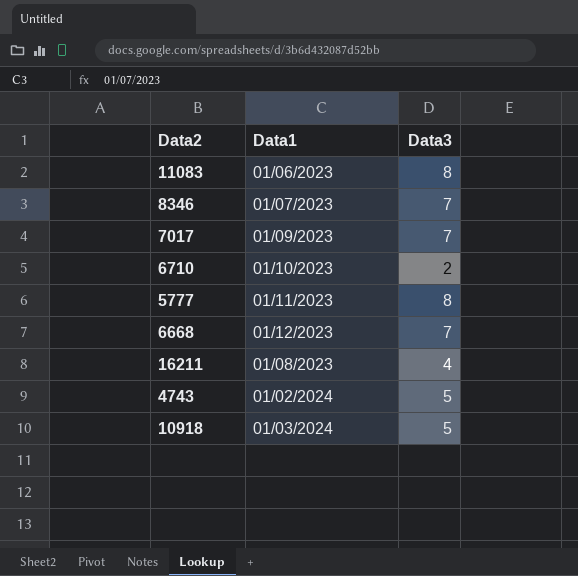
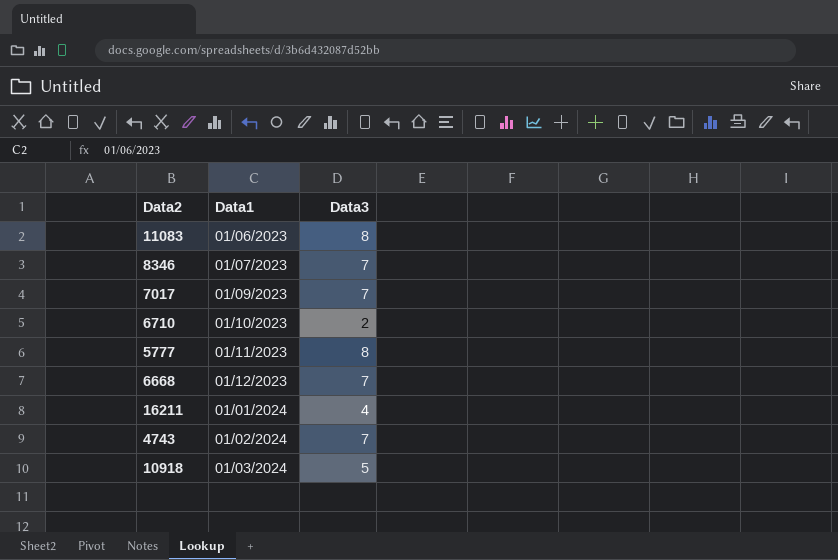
16211 | Data1: 01/08/2023 -> 01/01/2024
4743 | Data3: 5 -> 7

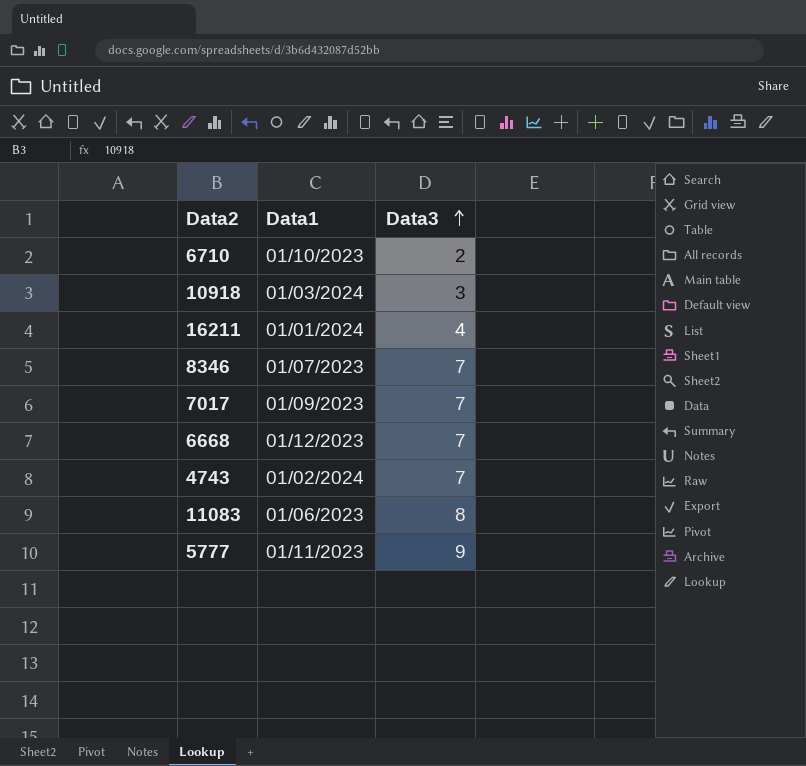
row order: none -> Data3 ascending
10918 | Data3: 5 -> 3
5777 | Data3: 8 -> 9

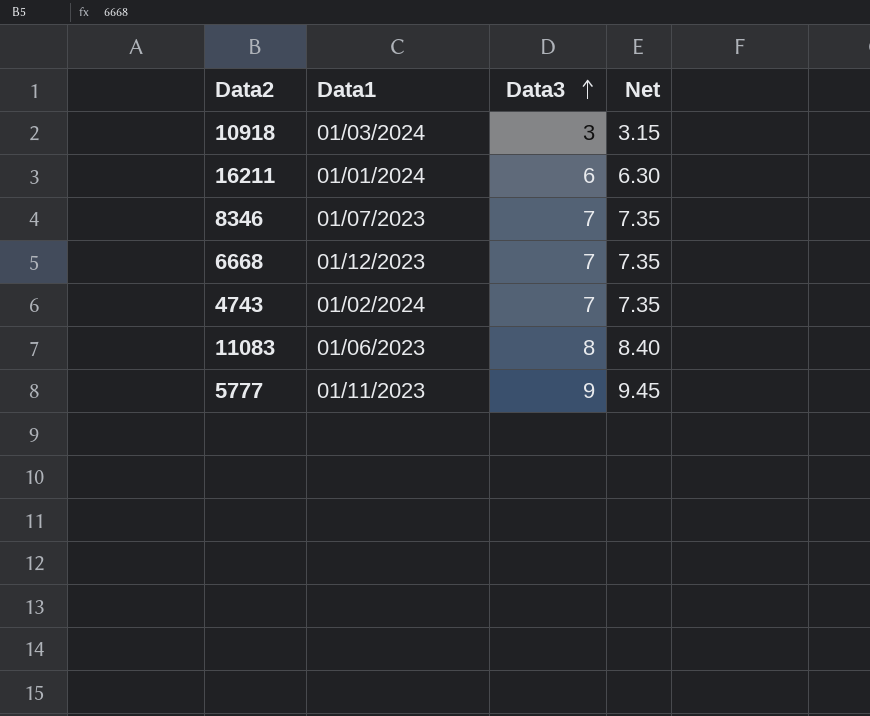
column Net | formula: none -> [Data3] * 1.05
row 6710: 01/10/2023 | 2 -> none
row 7017: 01/09/2023 | 7 -> none
16211 | Data3: 4 -> 6

